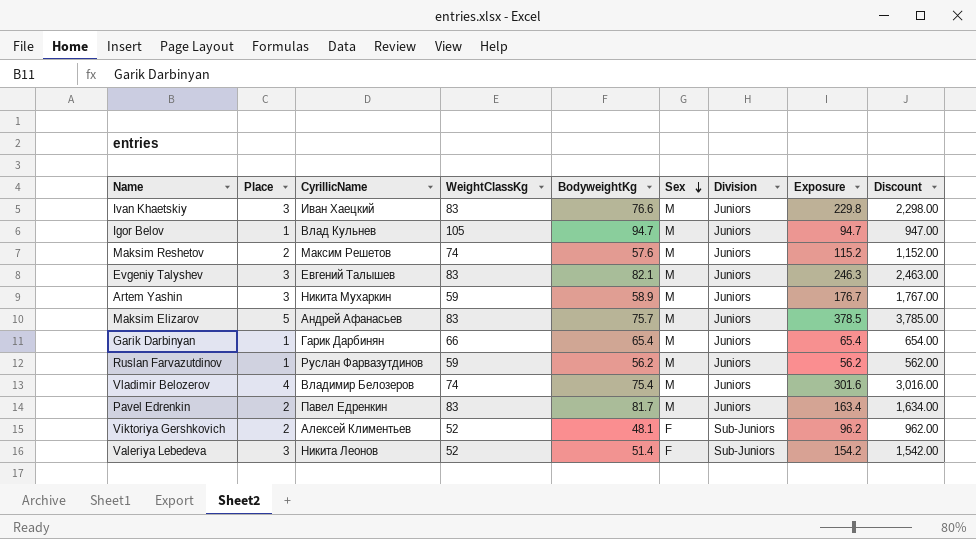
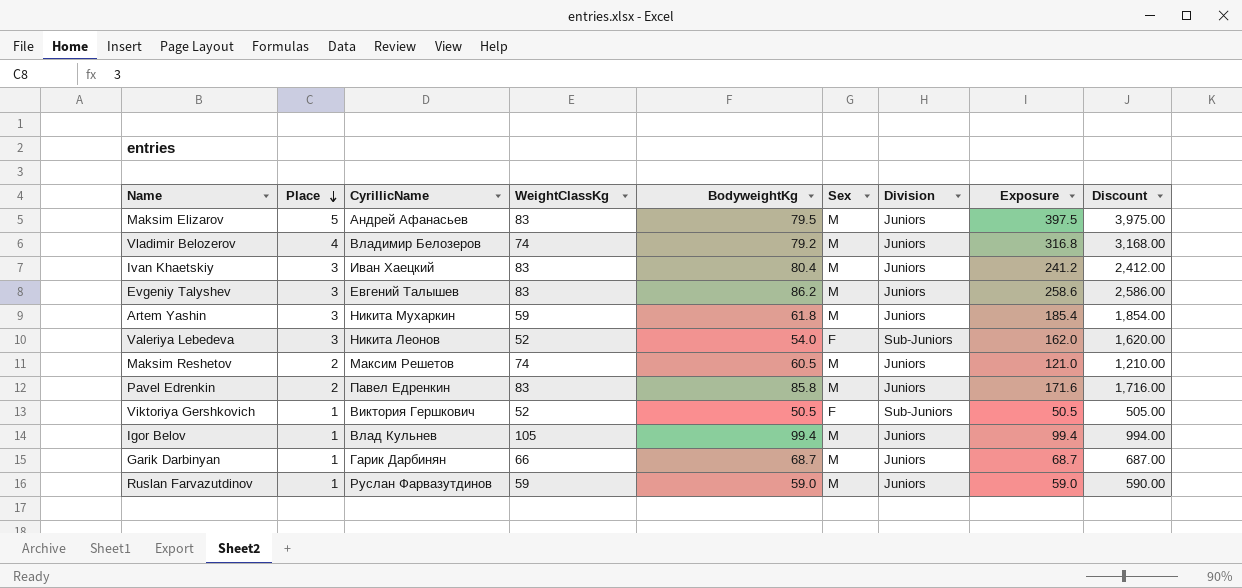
row order: Sex descending -> Place descending
Maksim Elizarov | BodyweightKg: 75.7 -> 79.5
Maksim Elizarov | Exposure: 378.5 -> 397.5
Maksim Elizarov | Discount: 3,785.00 -> 3,975.00
Vladimir Belozerov | BodyweightKg: 75.4 -> 79.2
Vladimir Belozerov | Exposure: 301.6 -> 316.8
Vladimir Belozerov | Discount: 3,016.00 -> 3,168.00
Ivan Khaetskiy | BodyweightKg: 76.6 -> 80.4
Ivan Khaetskiy | Exposure: 229.8 -> 241.2
Ivan Khaetskiy | Discount: 2,298.00 -> 2,412.00
Evgeniy Talyshev | BodyweightKg: 82.1 -> 86.2
Evgeniy Talyshev | Exposure: 246.3 -> 258.6
Evgeniy Talyshev | Discount: 2,463.00 -> 2,586.00
Artem Yashin | BodyweightKg: 58.9 -> 61.8
Artem Yashin | Exposure: 176.7 -> 185.4
Artem Yashin | Discount: 1,767.00 -> 1,854.00
Valeriya Lebedeva | BodyweightKg: 51.4 -> 54.0
Valeriya Lebedeva | Exposure: 154.2 -> 162.0
Valeriya Lebedeva | Discount: 1,542.00 -> 1,620.00
Maksim Reshetov | BodyweightKg: 57.6 -> 60.5
Maksim Reshetov | Exposure: 115.2 -> 121.0
Maksim Reshetov | Discount: 1,152.00 -> 1,210.00
Pavel Edrenkin | BodyweightKg: 81.7 -> 85.8
Pavel Edrenkin | Exposure: 163.4 -> 171.6
Pavel Edrenkin | Discount: 1,634.00 -> 1,716.00
Viktoriya Gershkovich | Place: 2 -> 1
Viktoriya Gershkovich | CyrillicName: Алексей Климентьев -> Виктория Гершкович
Viktoriya Gershkovich | BodyweightKg: 48.1 -> 50.5
Viktoriya Gershkovich | Exposure: 96.2 -> 50.5
Viktoriya Gershkovich | Discount: 962.00 -> 505.00
Igor Belov | BodyweightKg: 94.7 -> 99.4
Igor Belov | Exposure: 94.7 -> 99.4
Igor Belov | Discount: 947.00 -> 994.00
Garik Darbinyan | BodyweightKg: 65.4 -> 68.7
Garik Darbinyan | Exposure: 65.4 -> 68.7
Garik Darbinyan | Discount: 654.00 -> 687.00
Ruslan Farvazutdinov | BodyweightKg: 56.2 -> 59.0
Ruslan Farvazutdinov | Exposure: 56.2 -> 59.0
Ruslan Farvazutdinov | Discount: 562.00 -> 590.00

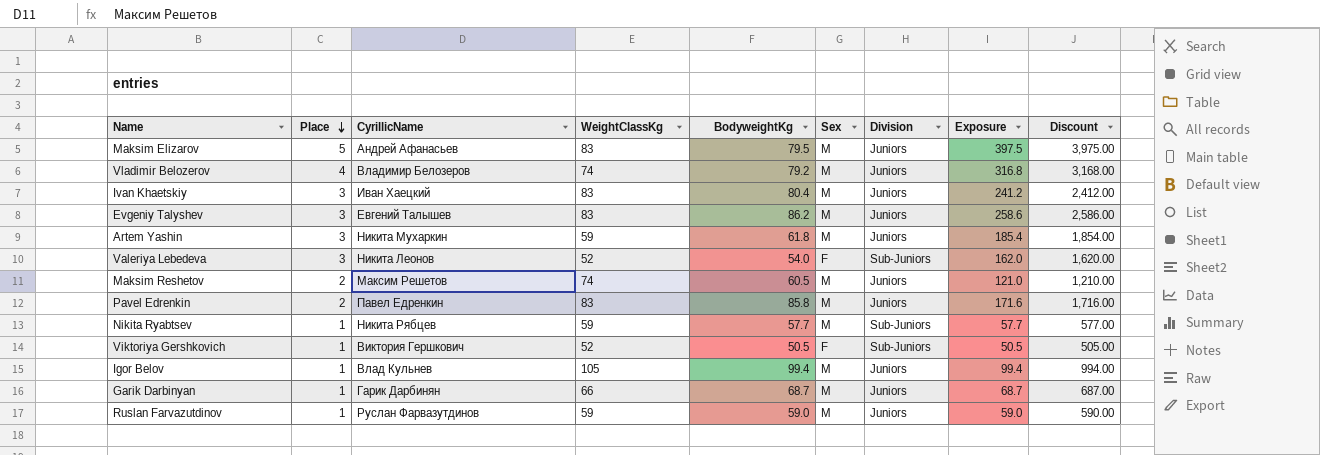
row Nikita Ryabtsev: none -> 1 | Никита Рябцев | 59 | 57.7 | M | Sub-Juniors | 57.7 | 577.00

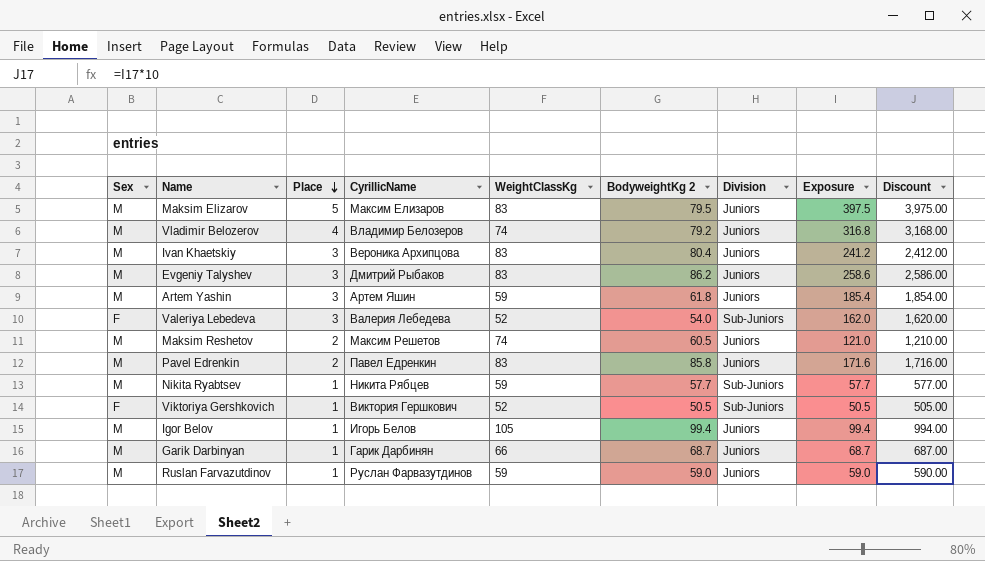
column Sex | position: 6 -> 1
column name: BodyweightKg -> BodyweightKg 2
Maksim Elizarov | CyrillicName: Андрей Афанасьев -> Максим Елизаров
Ivan Khaetskiy | CyrillicName: Иван Хаецкий -> Вероника Архипцова
Evgeniy Talyshev | CyrillicName: Евгений Талышев -> Дмитрий Рыбаков
Artem Yashin | CyrillicName: Никита Мухаркин -> Артем Яшин
Valeriya Lebedeva | CyrillicName: Никита Леонов -> Валерия Лебедева
Igor Belov | CyrillicName: Влад Кульнев -> Игорь Белов

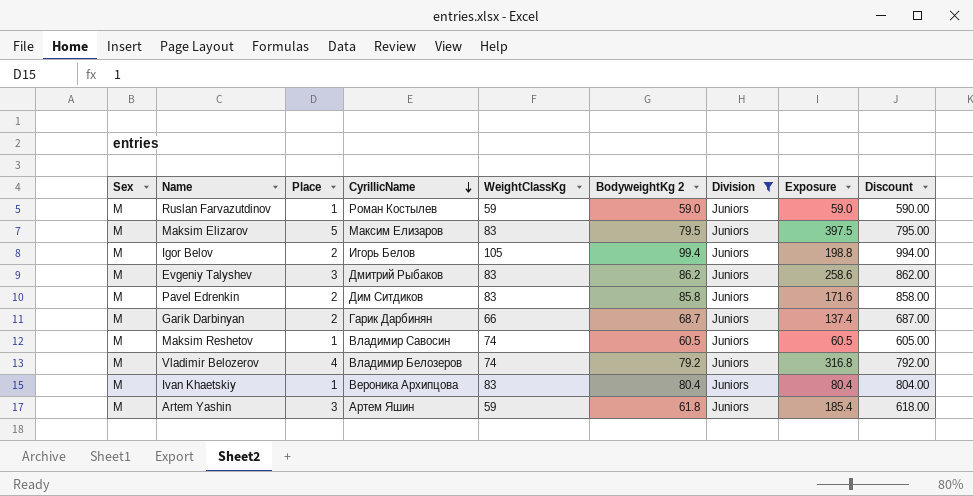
filter: none -> Division = Juniors
row order: Place descending -> CyrillicName descending
column Discount | formula: [Exposure] * 10 -> [BodyweightKg 2] * 10
Ruslan Farvazutdinov | CyrillicName: Руслан Фарвазутдинов -> Роман Костылев
Igor Belov | Place: 1 -> 2
Igor Belov | Exposure: 99.4 -> 198.8
Pavel Edrenkin | CyrillicName: Павел Едренкин -> Дим Ситдиков
Garik Darbinyan | Place: 1 -> 2
Garik Darbinyan | Exposure: 68.7 -> 137.4
Maksim Reshetov | Place: 2 -> 1
Maksim Reshetov | CyrillicName: Максим Решетов -> Владимир Савосин
Maksim Reshetov | Exposure: 121.0 -> 60.5
Ivan Khaetskiy | Place: 3 -> 1
Ivan Khaetskiy | Exposure: 241.2 -> 80.4

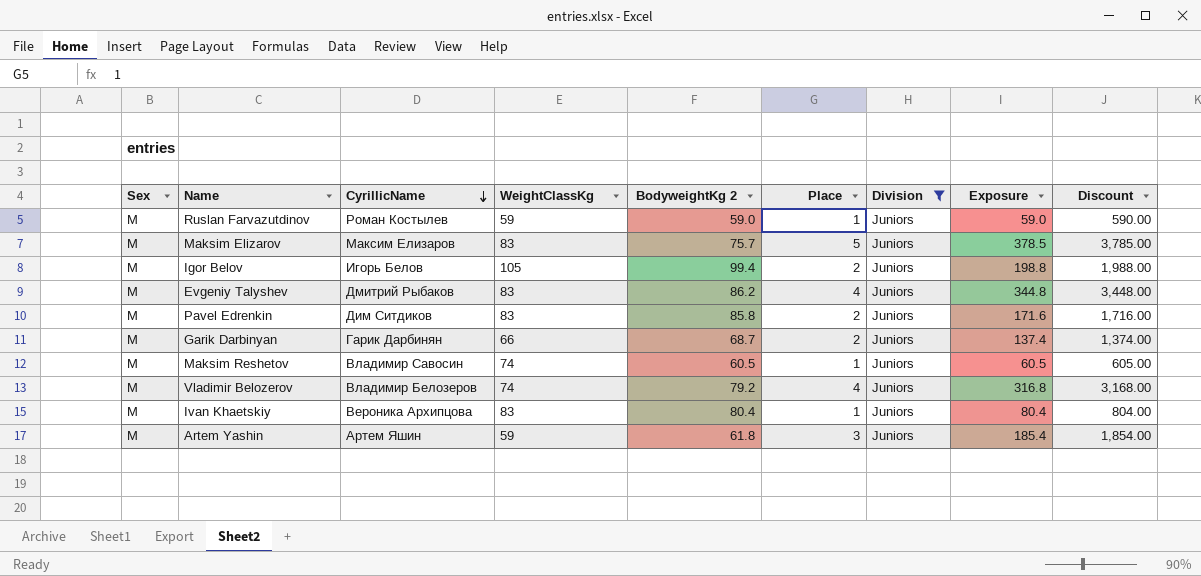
column Place | position: 3 -> 6
column Discount | formula: [BodyweightKg 2] * 10 -> [Exposure] * 10
Maksim Elizarov | BodyweightKg 2: 79.5 -> 75.7
Maksim Elizarov | Exposure: 397.5 -> 378.5
Evgeniy Talyshev | Place: 3 -> 4
Evgeniy Talyshev | Exposure: 258.6 -> 344.8

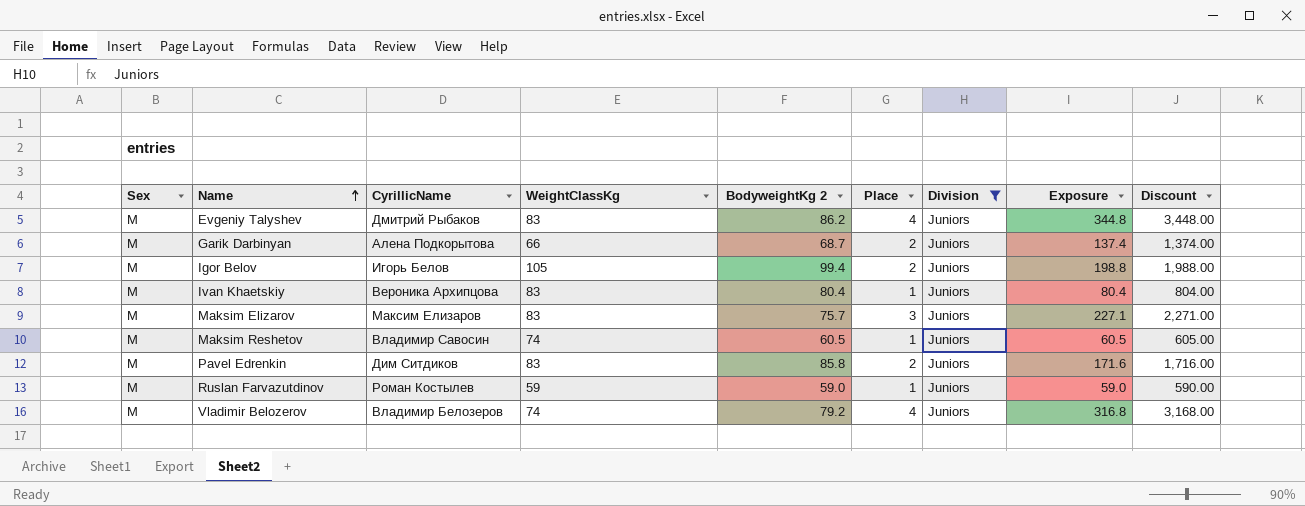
row order: CyrillicName descending -> Name ascending
row Artem Yashin: M | Артем Яшин | 59 | 61.8 | 3 | Juniors | 185.4 | 1,854.00 -> none
Garik Darbinyan | CyrillicName: Гарик Дарбинян -> Алена Подкорытова
Maksim Elizarov | Place: 5 -> 3
Maksim Elizarov | Exposure: 378.5 -> 227.1
Maksim Elizarov | Discount: 3,785.00 -> 2,271.00

